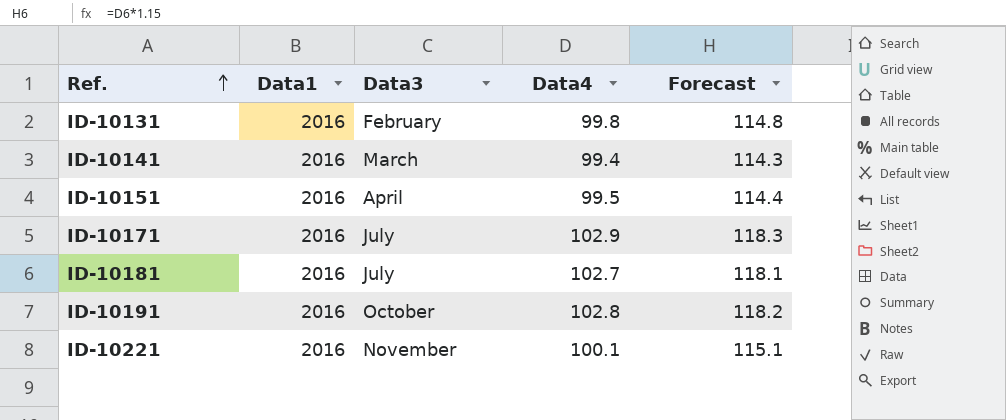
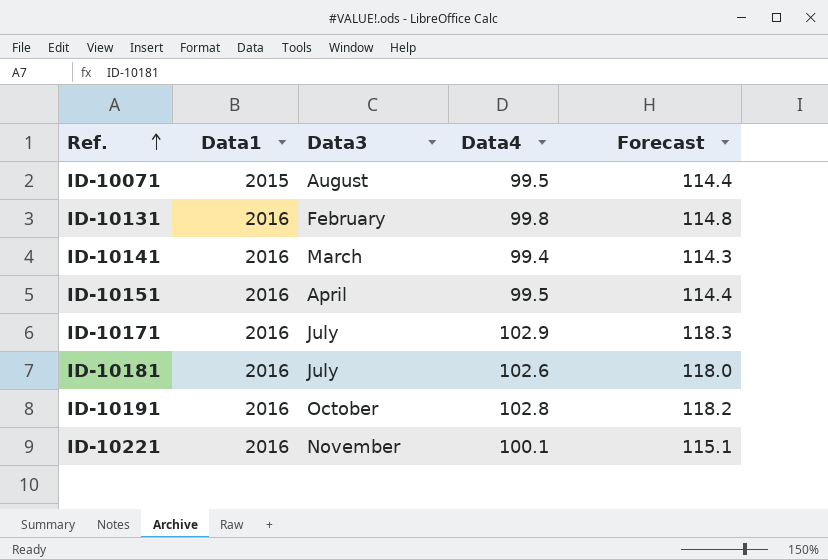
row ID-10071: none -> 2015 | August | 99.5 | 114.4
ID-10181 | Data4: 102.7 -> 102.6
ID-10181 | Forecast: 118.1 -> 118.0

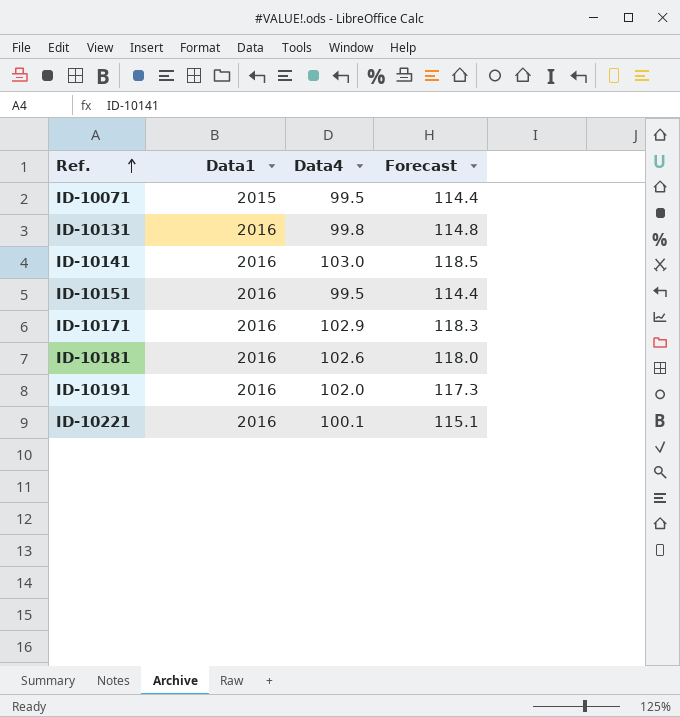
column Data3 | position: 3 -> none
ID-10141 | Data4: 99.4 -> 103.0
ID-10141 | Forecast: 114.3 -> 118.5
ID-10191 | Data4: 102.8 -> 102.0
ID-10191 | Forecast: 118.2 -> 117.3

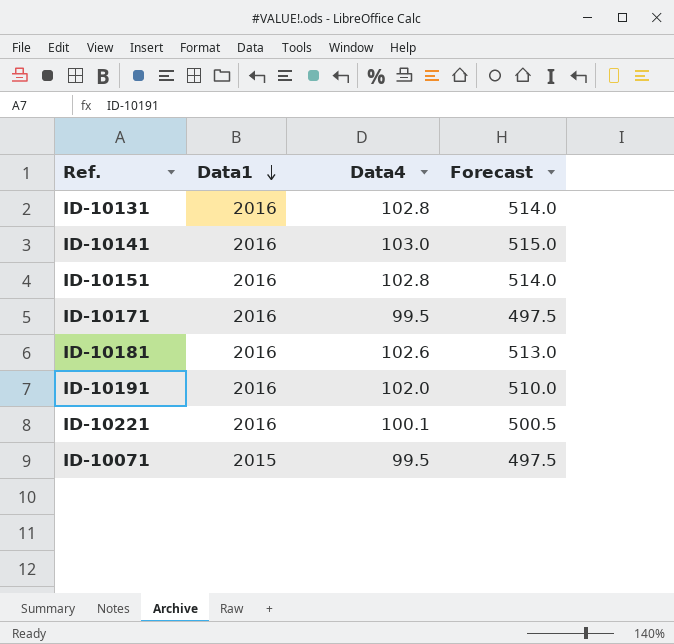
row order: Ref. ascending -> Data1 descending
column Forecast | formula: [Data4] * 1.15 -> [Data4] * 5
ID-10131 | Data4: 99.8 -> 102.8
ID-10151 | Data4: 99.5 -> 102.8
ID-10171 | Data4: 102.9 -> 99.5

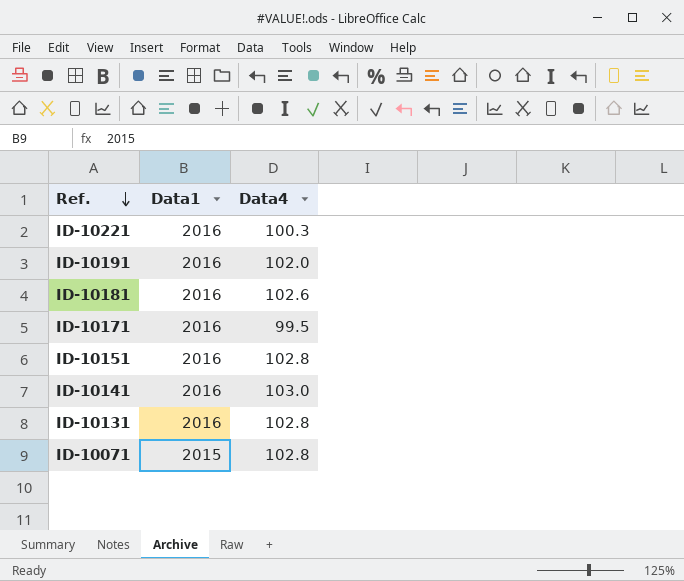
row order: Data1 descending -> Ref. descending
column Forecast | formula: [Data4] * 5 -> none
ID-10221 | Data4: 100.1 -> 100.3
ID-10071 | Data4: 99.5 -> 102.8

